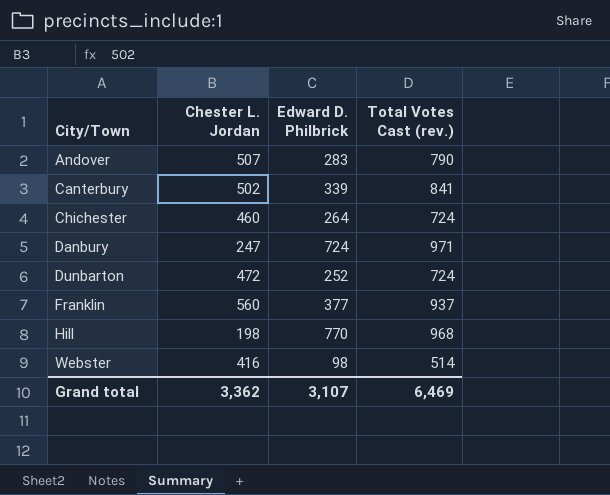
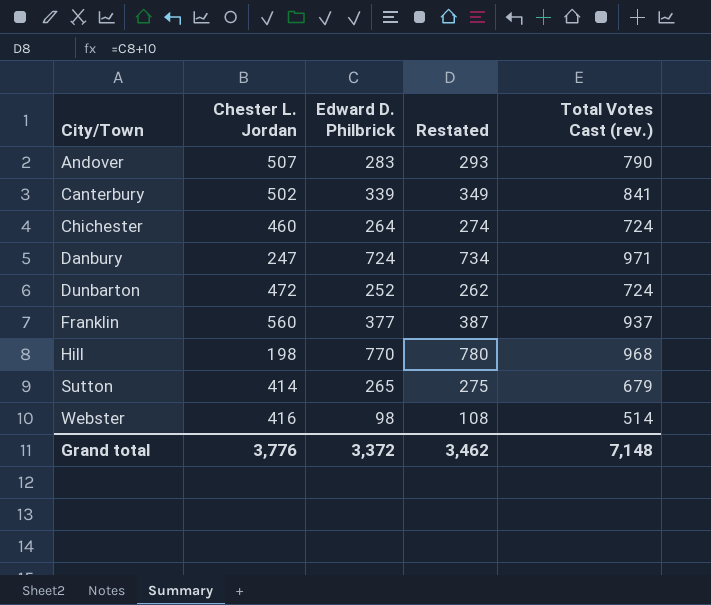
column Restated | formula: none -> [Edward D. Philbrick] + 10
row Sutton: none -> 414 | 265 | 275 | 679
Grand total | Chester L. Jordan: 3,362 -> 3,776
Grand total | Edward D. Philbrick: 3,107 -> 3,372
Grand total | Total Votes Cast (rev.): 6,469 -> 7,148

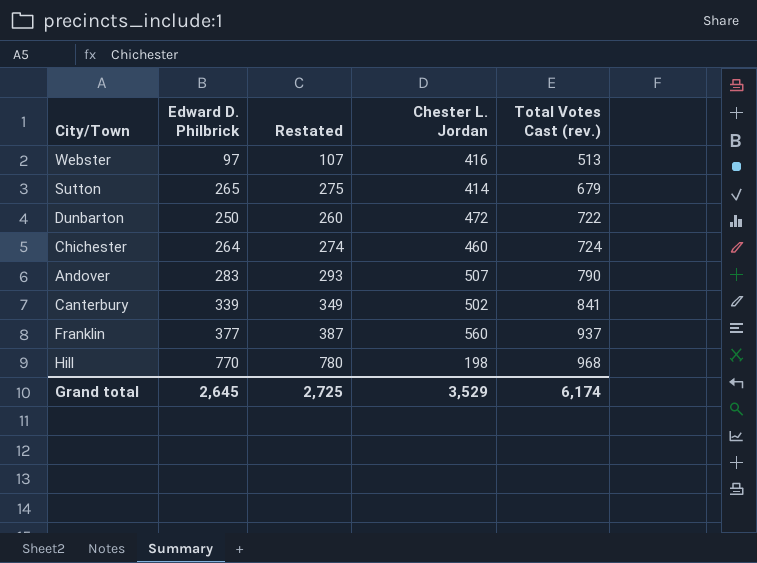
row order: City/Town ascending -> Total Votes Cast (rev.) ascending
column Chester L. Jordan | position: 2 -> 4
row Danbury: 247 | 724 | 734 | 971 -> none
Webster | Edward D. Philbrick: 98 -> 97
Webster | Restated: 108 -> 107
Webster | Total Votes Cast (rev.): 514 -> 513
Dunbarton | Edward D. Philbrick: 252 -> 250
Dunbarton | Restated: 262 -> 260
Dunbarton | Total Votes Cast (rev.): 724 -> 722
Grand total | Edward D. Philbrick: 3,372 -> 2,645
Grand total | Restated: 3,462 -> 2,725
Grand total | Chester L. Jordan: 3,776 -> 3,529
Grand total | Total Votes Cast (rev.): 7,148 -> 6,174

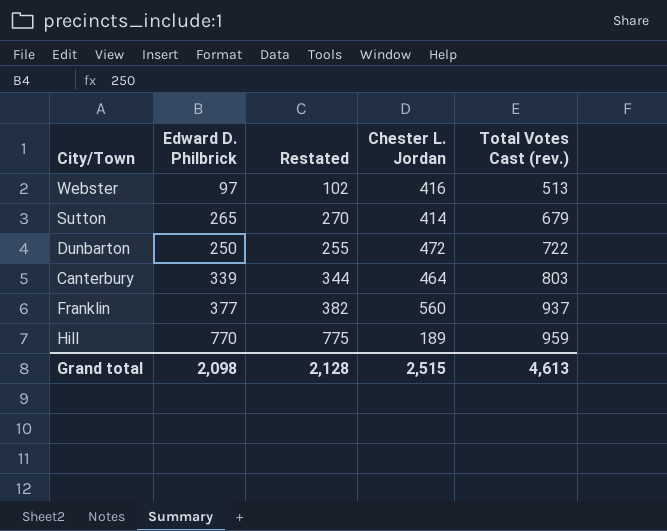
column Restated | formula: [Edward D. Philbrick] + 10 -> [Edward D. Philbrick] + 5
row Chichester: 264 | 274 | 460 | 724 -> none
row Andover: 283 | 293 | 507 | 790 -> none
Canterbury | Chester L. Jordan: 502 -> 464
Canterbury | Total Votes Cast (rev.): 841 -> 803
Hill | Chester L. Jordan: 198 -> 189
Hill | Total Votes Cast (rev.): 968 -> 959
Grand total | Edward D. Philbrick: 2,645 -> 2,098
Grand total | Restated: 2,725 -> 2,128
Grand total | Chester L. Jordan: 3,529 -> 2,515
Grand total | Total Votes Cast (rev.): 6,174 -> 4,613

